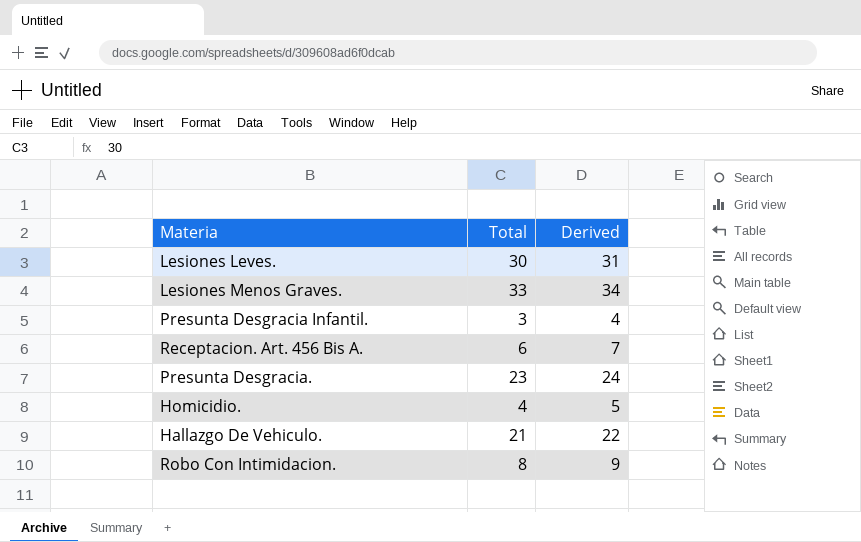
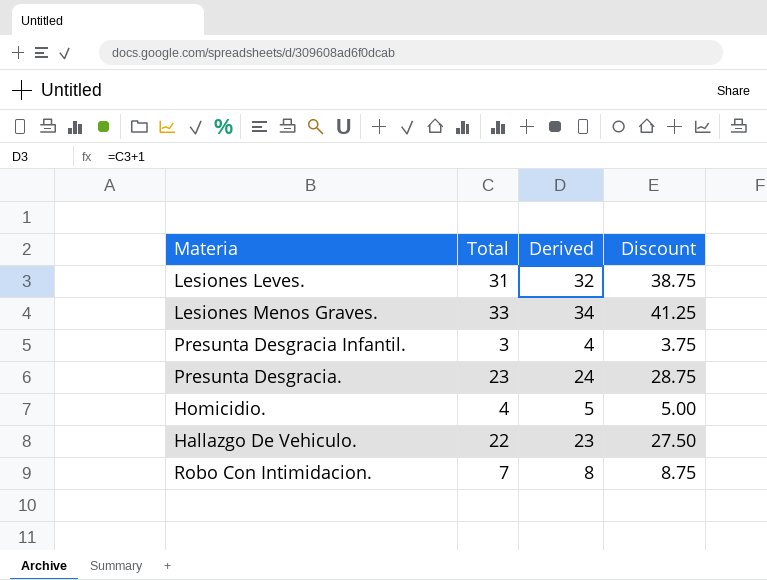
column Discount | formula: none -> [Total] * 1.25
row Receptacion. Art. 456 Bis A.: 6 | 7 -> none
Lesiones Leves. | Total: 30 -> 31
Lesiones Leves. | Derived: 31 -> 32
Hallazgo De Vehiculo. | Total: 21 -> 22
Hallazgo De Vehiculo. | Derived: 22 -> 23
Robo Con Intimidacion. | Total: 8 -> 7
Robo Con Intimidacion. | Derived: 9 -> 8

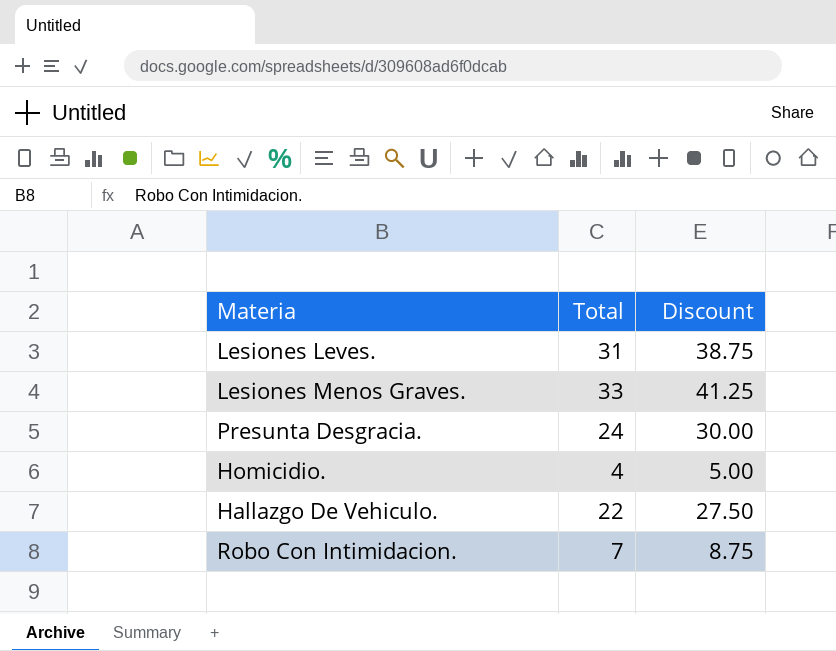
column Derived | formula: [Total] + 1 -> none
row Presunta Desgracia Infantil.: 3 | 4 | 3.75 -> none
Presunta Desgracia. | Total: 23 -> 24
Presunta Desgracia. | Discount: 28.75 -> 30.00

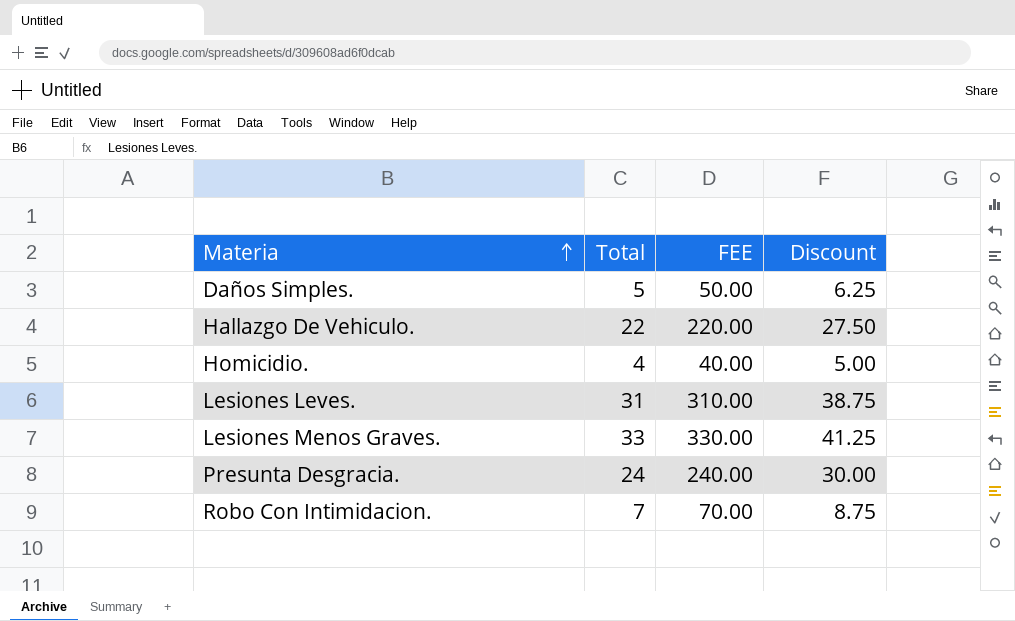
row order: none -> Materia ascending
column FEE | formula: none -> [Total] * 10
row Daños Simples.: none -> 5 | 50.00 | 6.25

